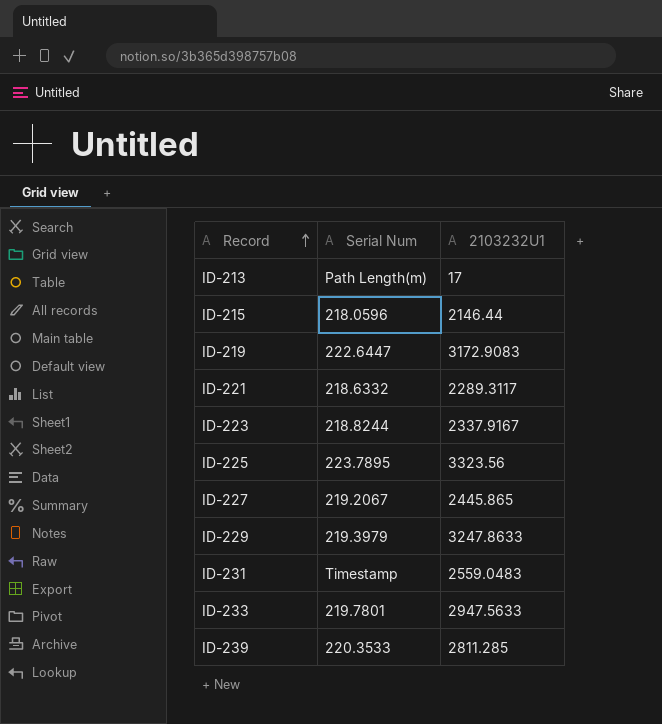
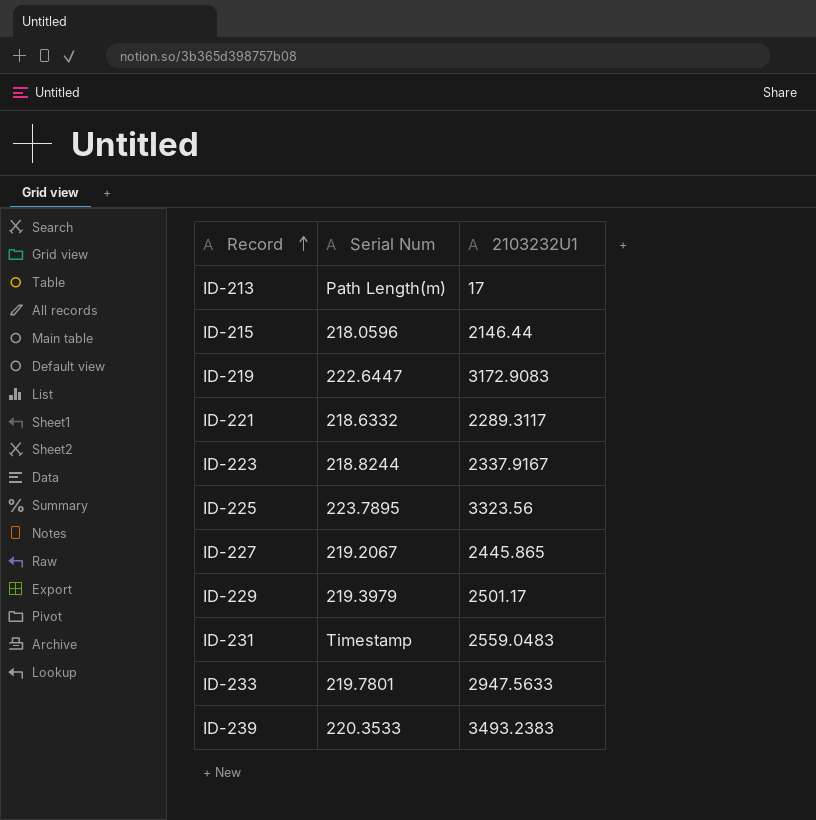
ID-229 | 2103232U1: 3247.8633 -> 2501.17
ID-239 | 2103232U1: 2811.285 -> 3493.2383

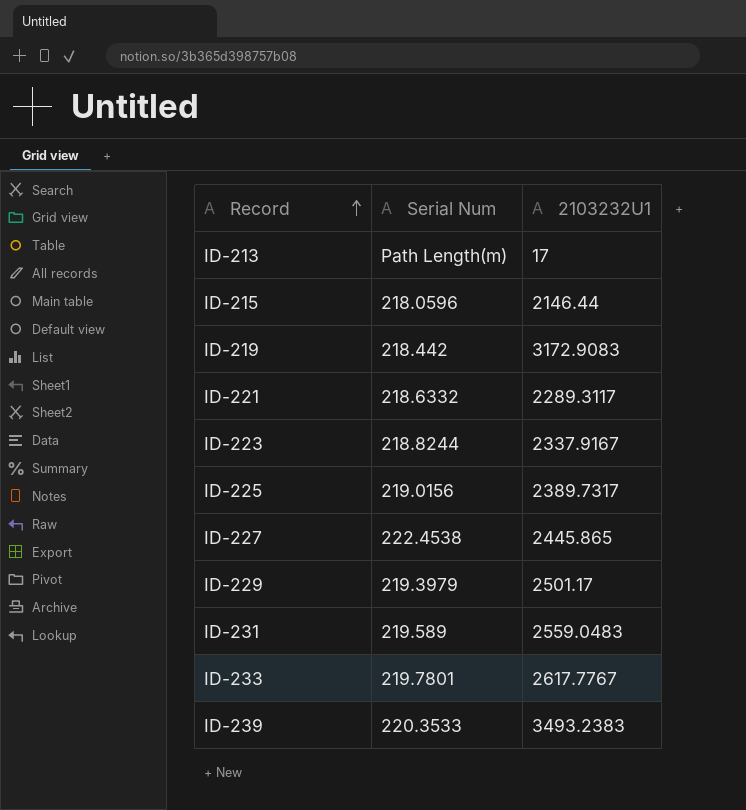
ID-219 | Serial Num: 222.6447 -> 218.442
ID-225 | Serial Num: 223.7895 -> 219.0156
ID-225 | 2103232U1: 3323.56 -> 2389.7317
ID-227 | Serial Num: 219.2067 -> 222.4538
ID-231 | Serial Num: Timestamp -> 219.589
ID-233 | 2103232U1: 2947.5633 -> 2617.7767

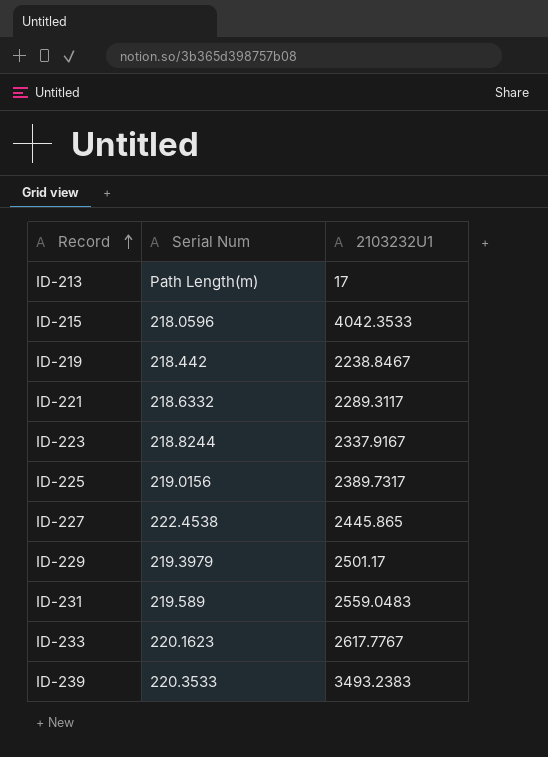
ID-215 | 2103232U1: 2146.44 -> 4042.3533
ID-219 | 2103232U1: 3172.9083 -> 2238.8467
ID-233 | Serial Num: 219.7801 -> 220.1623

